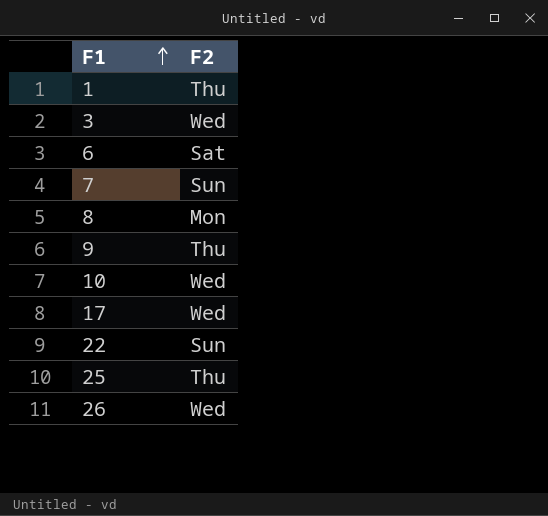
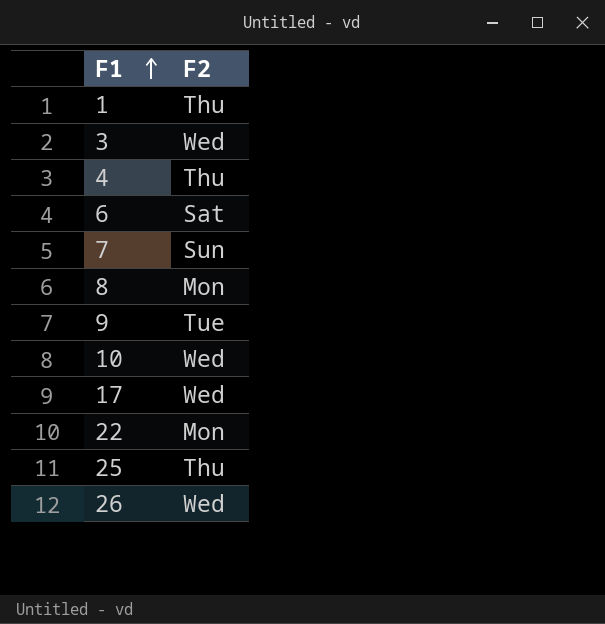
row 4: none -> Thu
9 | F2: Thu -> Tue
22 | F2: Sun -> Mon

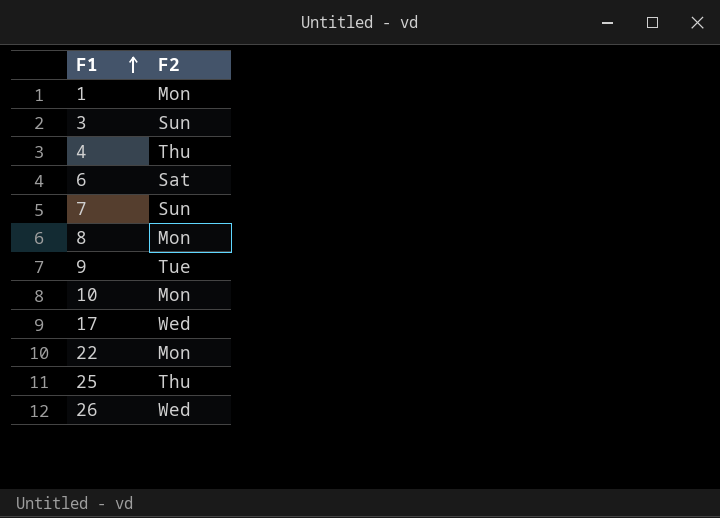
1 | F2: Thu -> Mon
3 | F2: Wed -> Sun
10 | F2: Wed -> Mon

